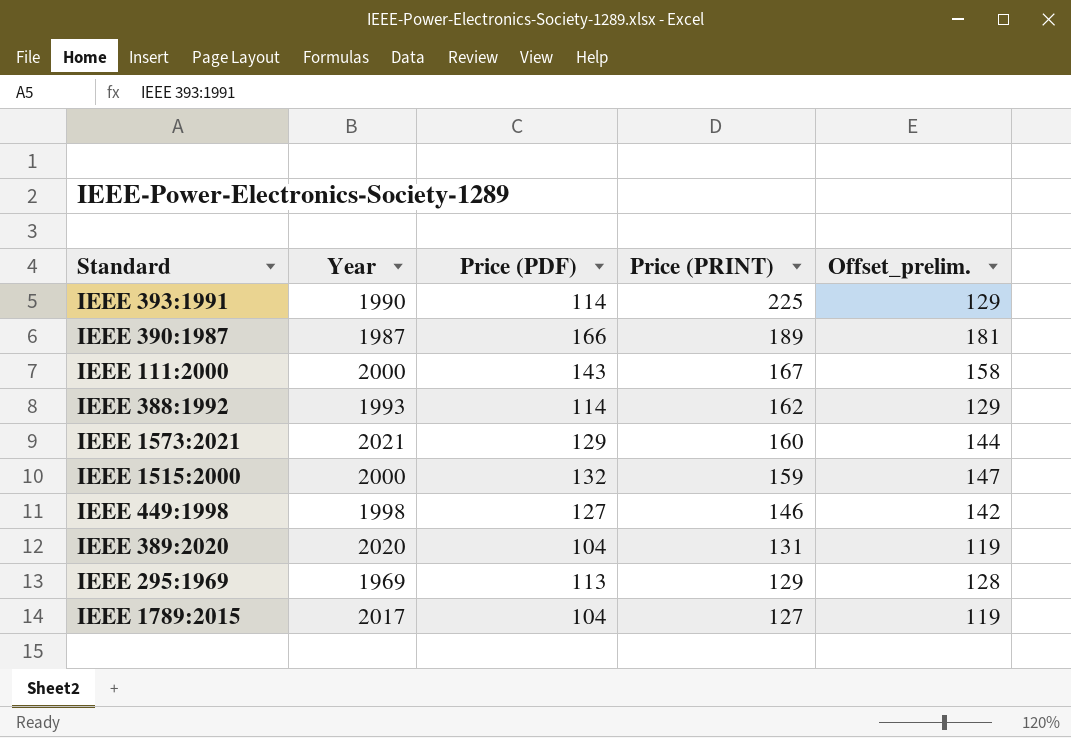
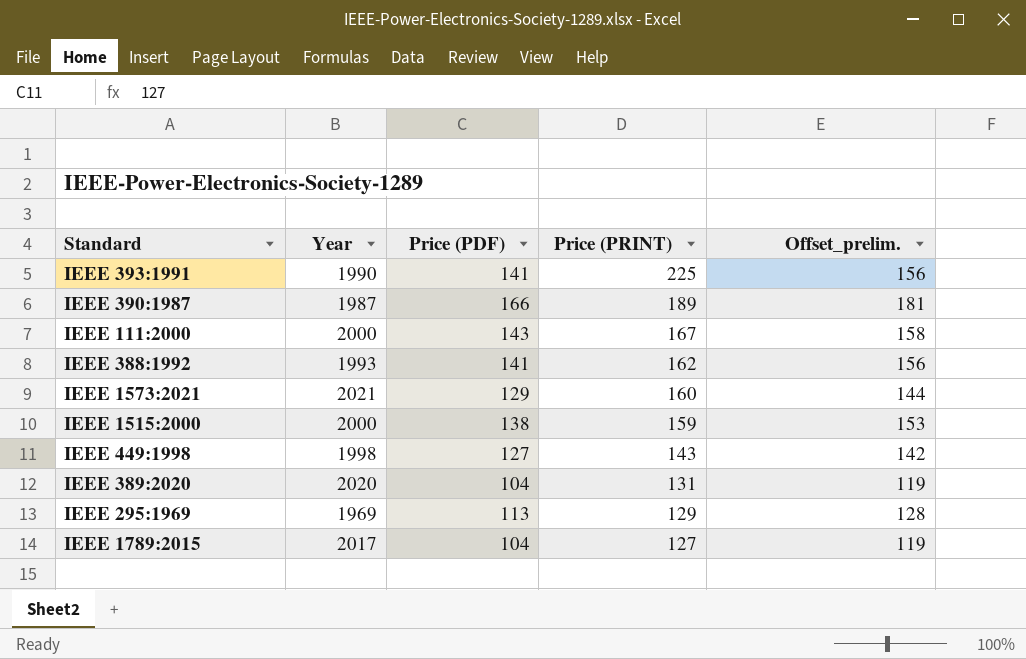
IEEE 393:1991 | Price (PDF): 114 -> 141
IEEE 393:1991 | Offset_prelim.: 129 -> 156
IEEE 388:1992 | Price (PDF): 114 -> 141
IEEE 388:1992 | Offset_prelim.: 129 -> 156
IEEE 1515:2000 | Price (PDF): 132 -> 138
IEEE 1515:2000 | Offset_prelim.: 147 -> 153
IEEE 449:1998 | Price (PRINT): 146 -> 143

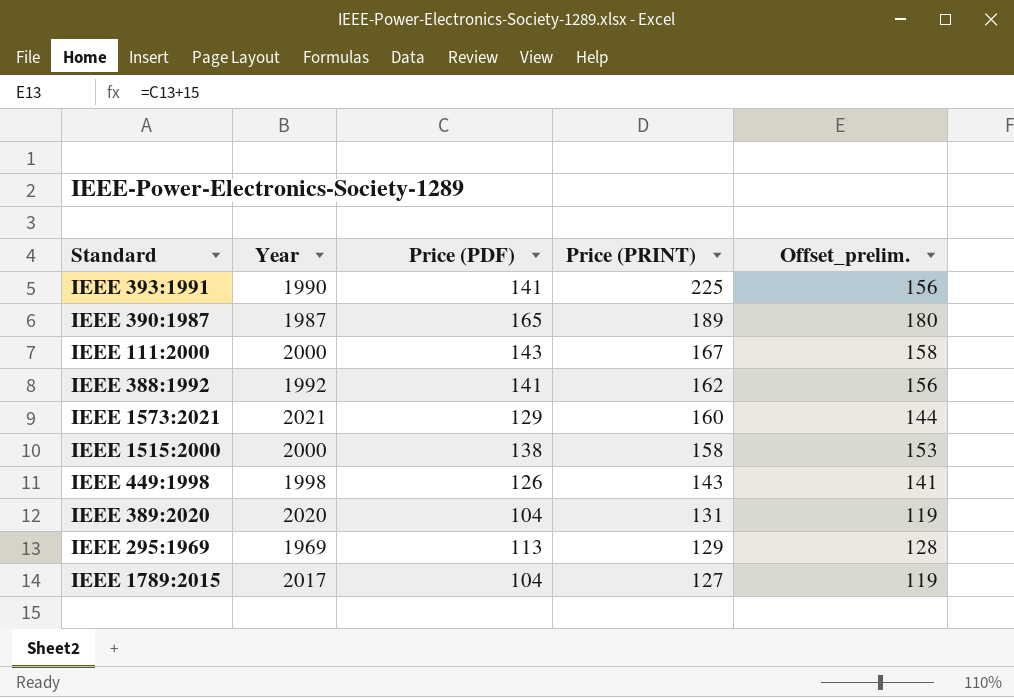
IEEE 390:1987 | Price (PDF): 166 -> 165
IEEE 390:1987 | Offset_prelim.: 181 -> 180
IEEE 388:1992 | Year: 1993 -> 1992
IEEE 1515:2000 | Price (PRINT): 159 -> 158
IEEE 449:1998 | Price (PDF): 127 -> 126
IEEE 449:1998 | Offset_prelim.: 142 -> 141

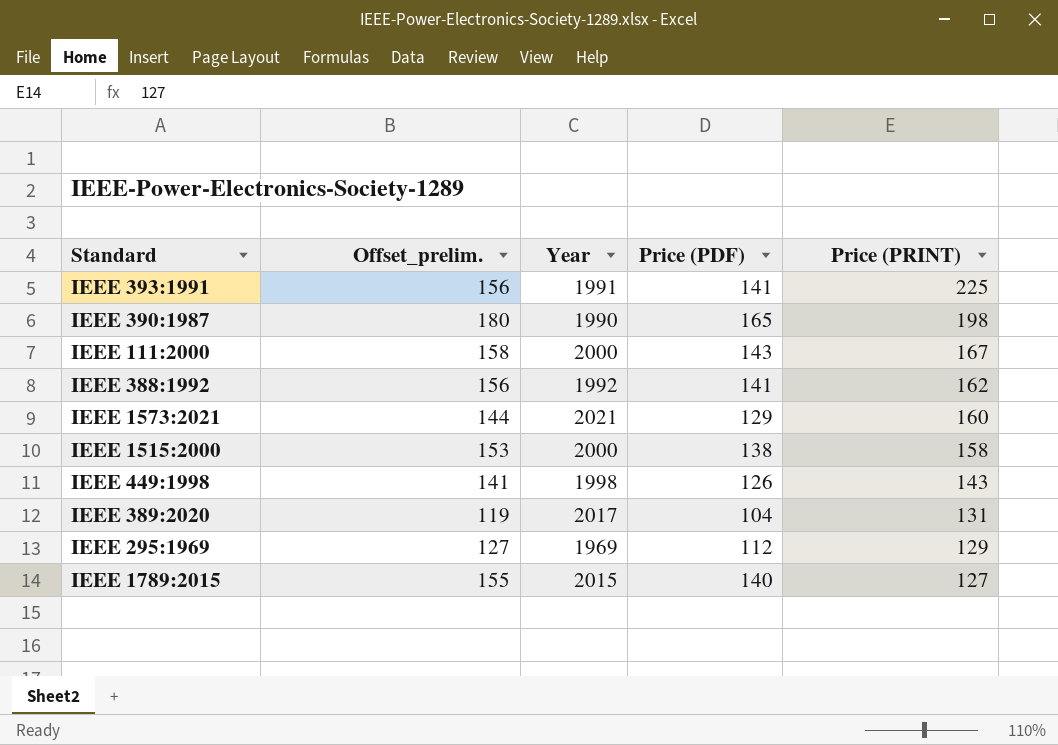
column Offset_prelim. | position: 5 -> 2
IEEE 393:1991 | Year: 1990 -> 1991
IEEE 390:1987 | Year: 1987 -> 1990
IEEE 390:1987 | Price (PRINT): 189 -> 198
IEEE 389:2020 | Year: 2020 -> 2017
IEEE 295:1969 | Offset_prelim.: 128 -> 127
IEEE 295:1969 | Price (PDF): 113 -> 112
IEEE 1789:2015 | Offset_prelim.: 119 -> 155
IEEE 1789:2015 | Year: 2017 -> 2015
IEEE 1789:2015 | Price (PDF): 104 -> 140

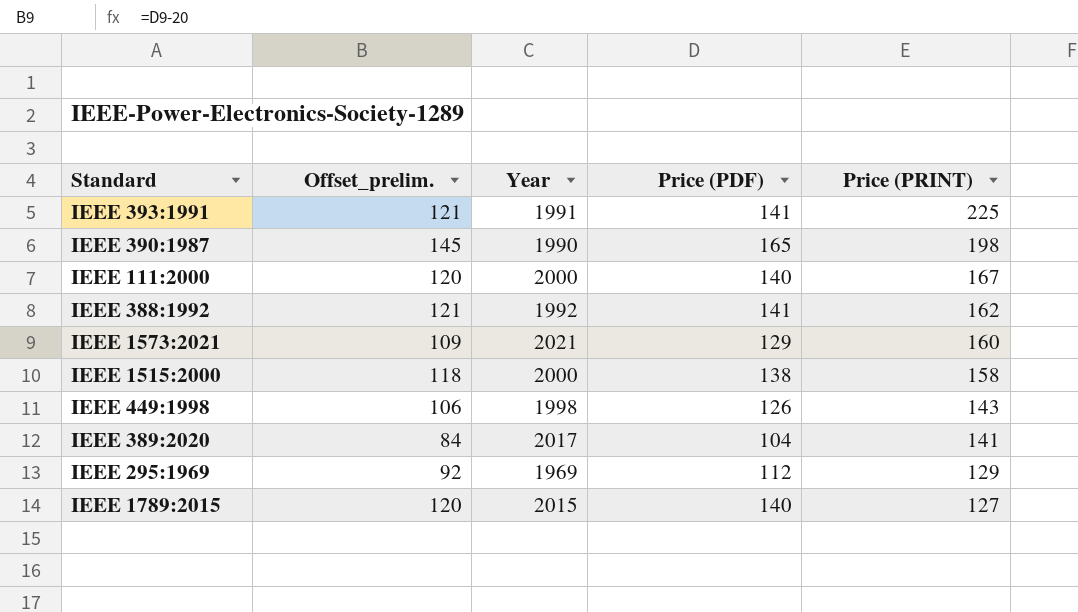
column Offset_prelim. | formula: [Price (PDF)] + 15 -> [Price (PDF)] - 20
IEEE 111:2000 | Price (PDF): 143 -> 140
IEEE 389:2020 | Price (PRINT): 131 -> 141

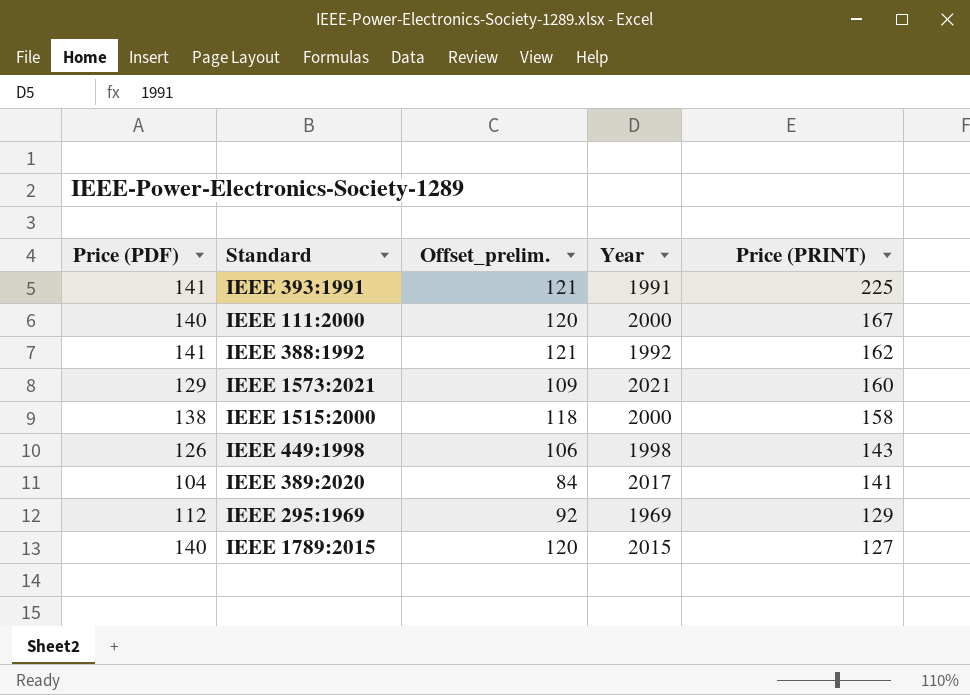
column Price (PDF) | position: 4 -> 1
row IEEE 390:1987: 145 | 1990 | 165 | 198 -> none

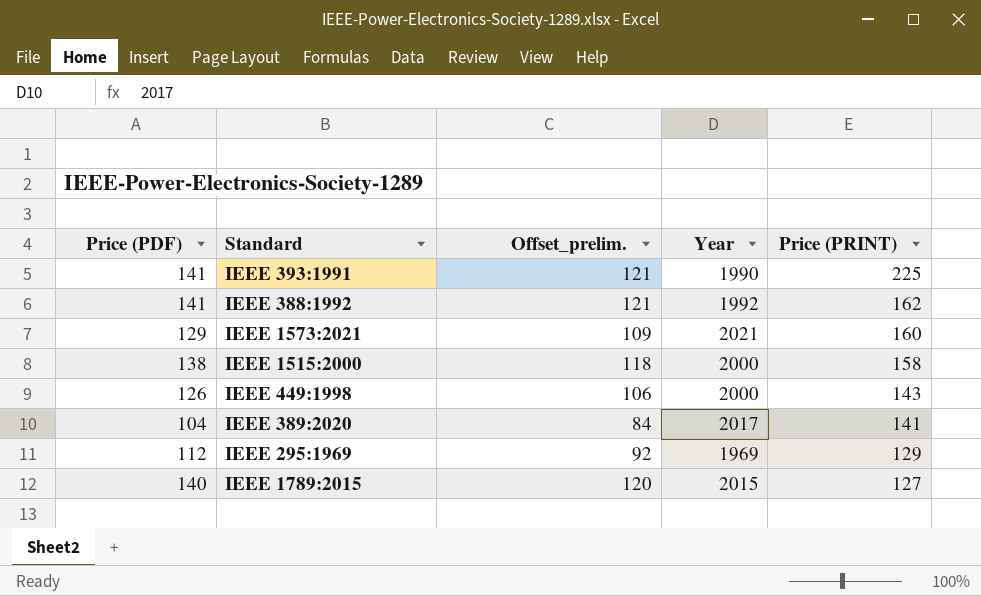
row IEEE 111:2000: 140 | 120 | 2000 | 167 -> none
IEEE 393:1991 | Year: 1991 -> 1990
IEEE 449:1998 | Year: 1998 -> 2000

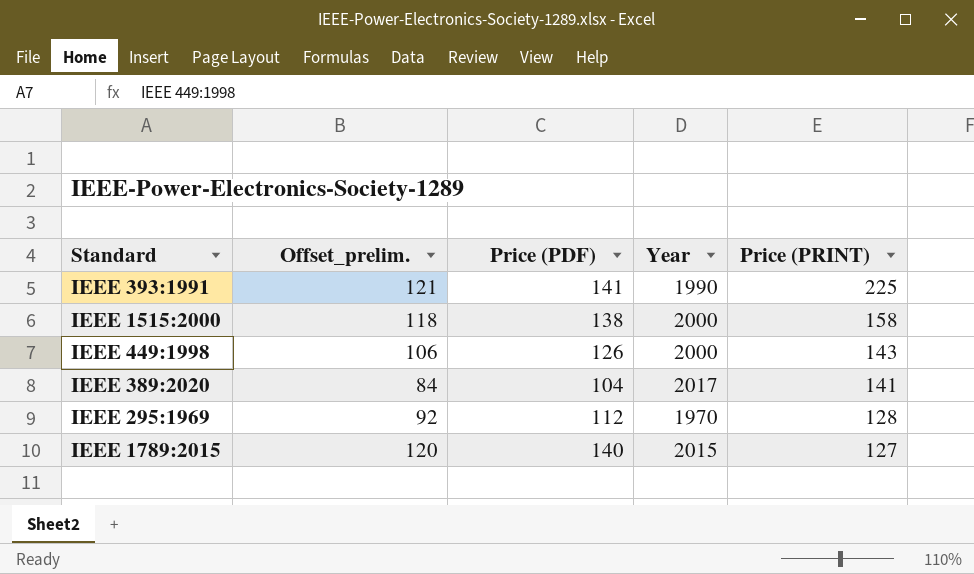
column Price (PDF) | position: 1 -> 3
row IEEE 388:1992: 141 | 121 | 1992 | 162 -> none
row IEEE 1573:2021: 129 | 109 | 2021 | 160 -> none
IEEE 295:1969 | Year: 1969 -> 1970
IEEE 295:1969 | Price (PRINT): 129 -> 128

